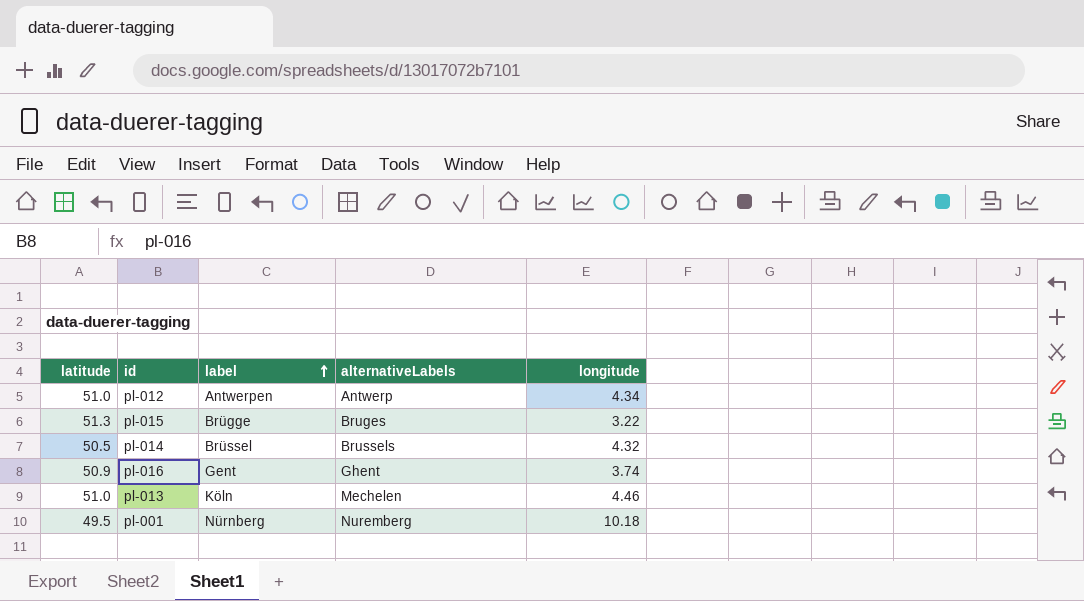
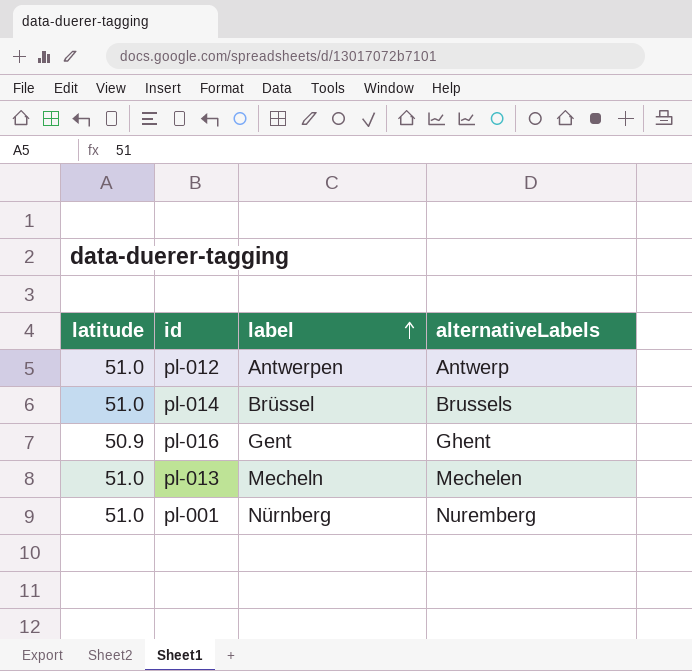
column longitude | position: 5 -> none
row pl-015: 51.3 | Brügge | Bruges | 3.22 -> none
pl-014 | latitude: 50.5 -> 51.0
pl-013 | label: Köln -> Mecheln
pl-001 | latitude: 49.5 -> 51.0

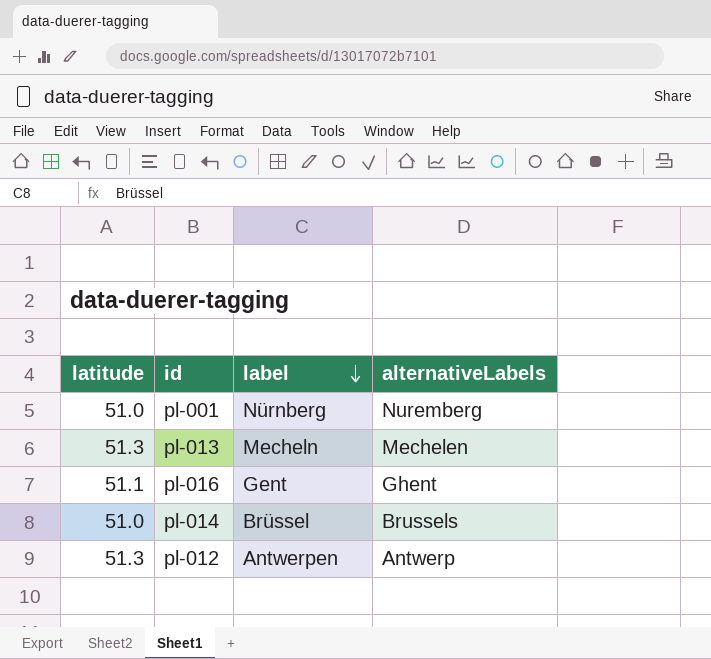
row order: label ascending -> label descending
pl-013 | latitude: 51.0 -> 51.3
pl-016 | latitude: 50.9 -> 51.1
pl-012 | latitude: 51.0 -> 51.3

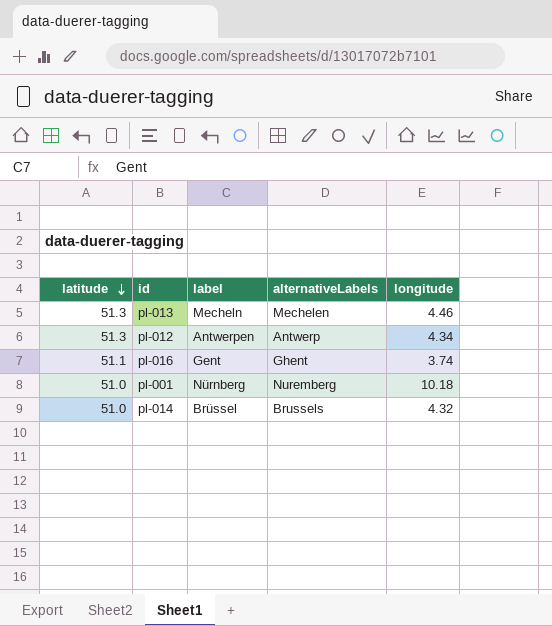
row order: label descending -> latitude descending
column longitude | position: none -> 5

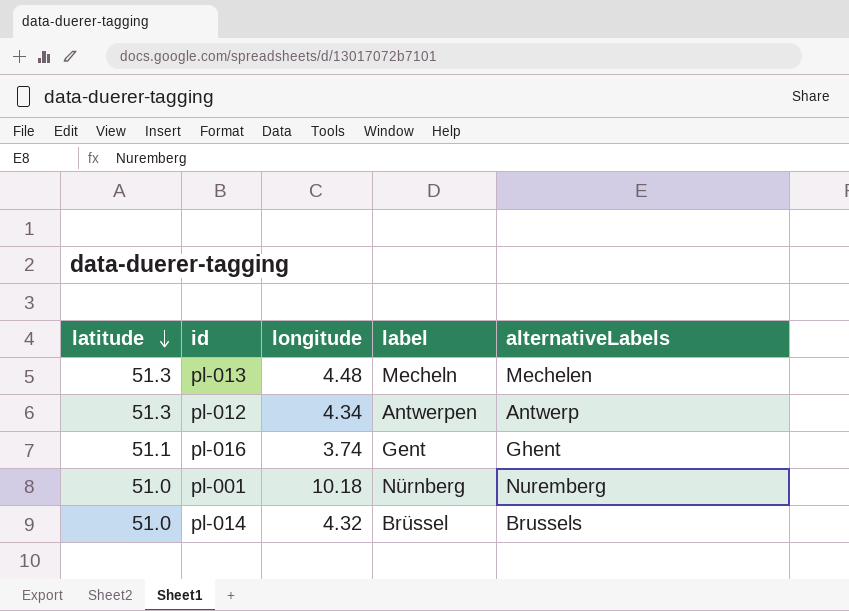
column longitude | position: 5 -> 3
pl-013 | longitude: 4.46 -> 4.48

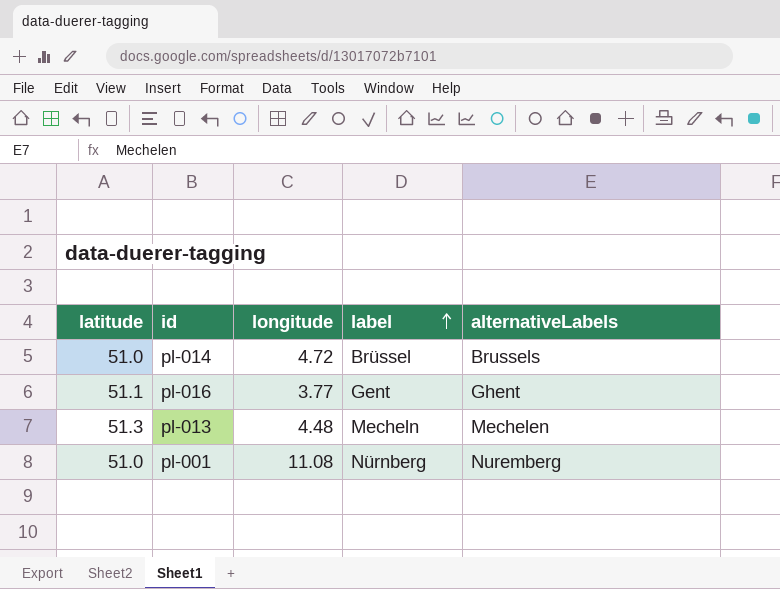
row order: latitude descending -> label ascending
row pl-012: 51.3 | 4.34 | Antwerpen | Antwerp -> none
pl-014 | longitude: 4.32 -> 4.72
pl-016 | longitude: 3.74 -> 3.77
pl-001 | longitude: 10.18 -> 11.08

